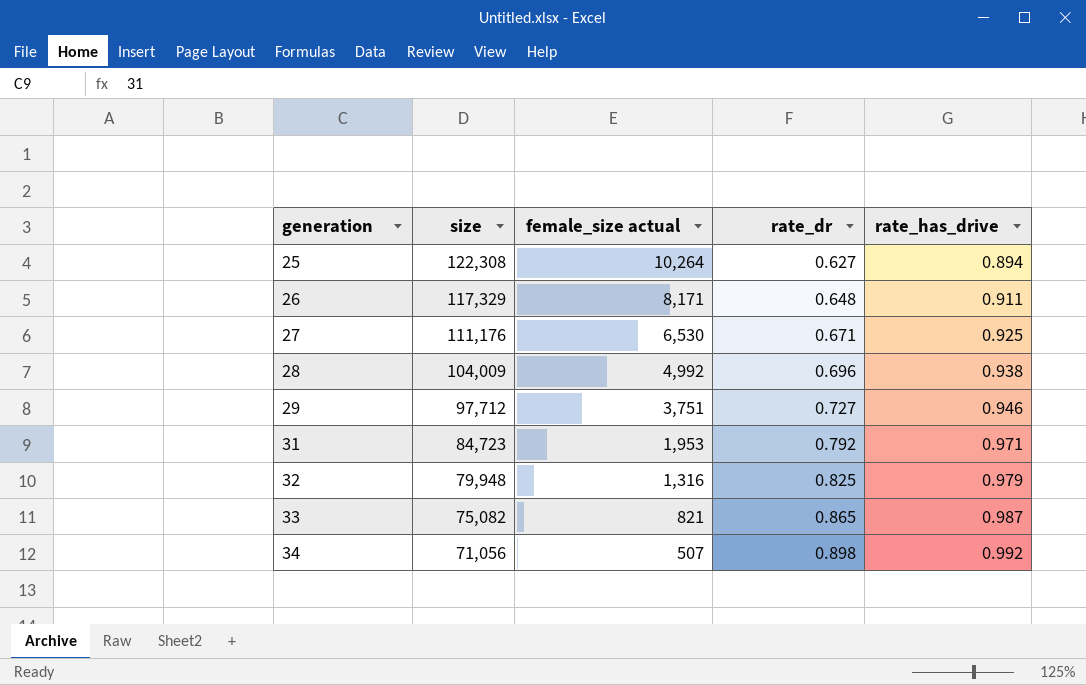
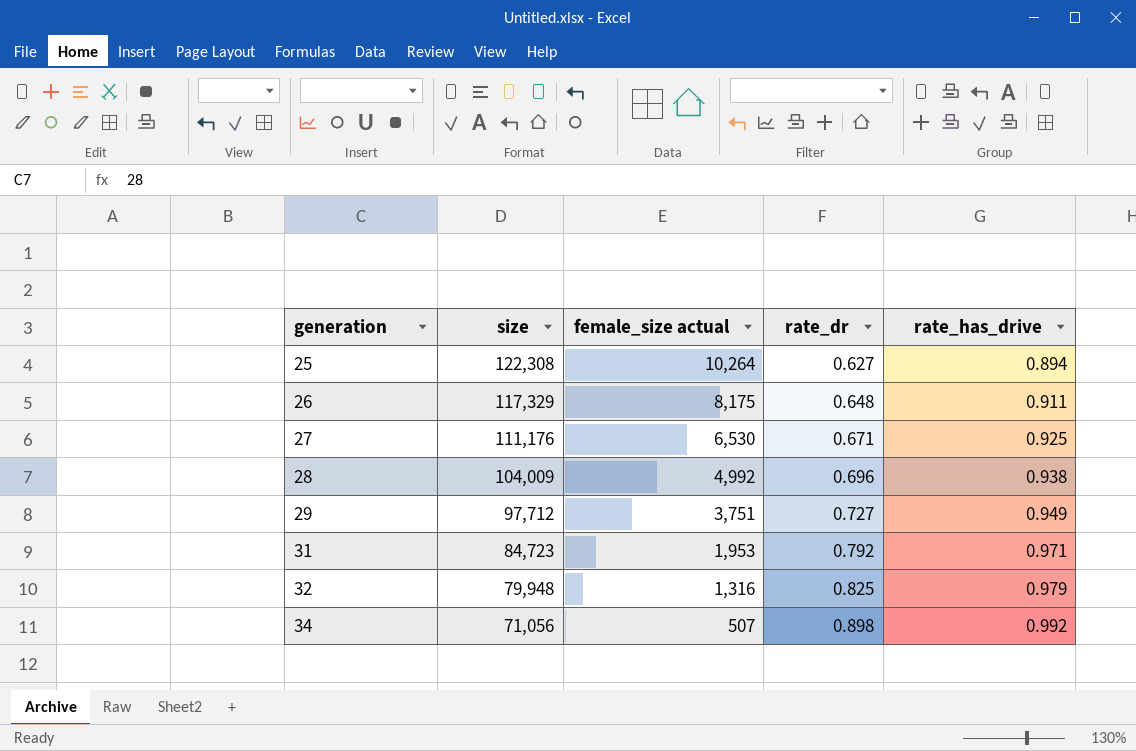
row 33: 75,082 | 821 | 0.865 | 0.987 -> none
26 | female_size actual: 8,171 -> 8,175
29 | rate_has_drive: 0.946 -> 0.949

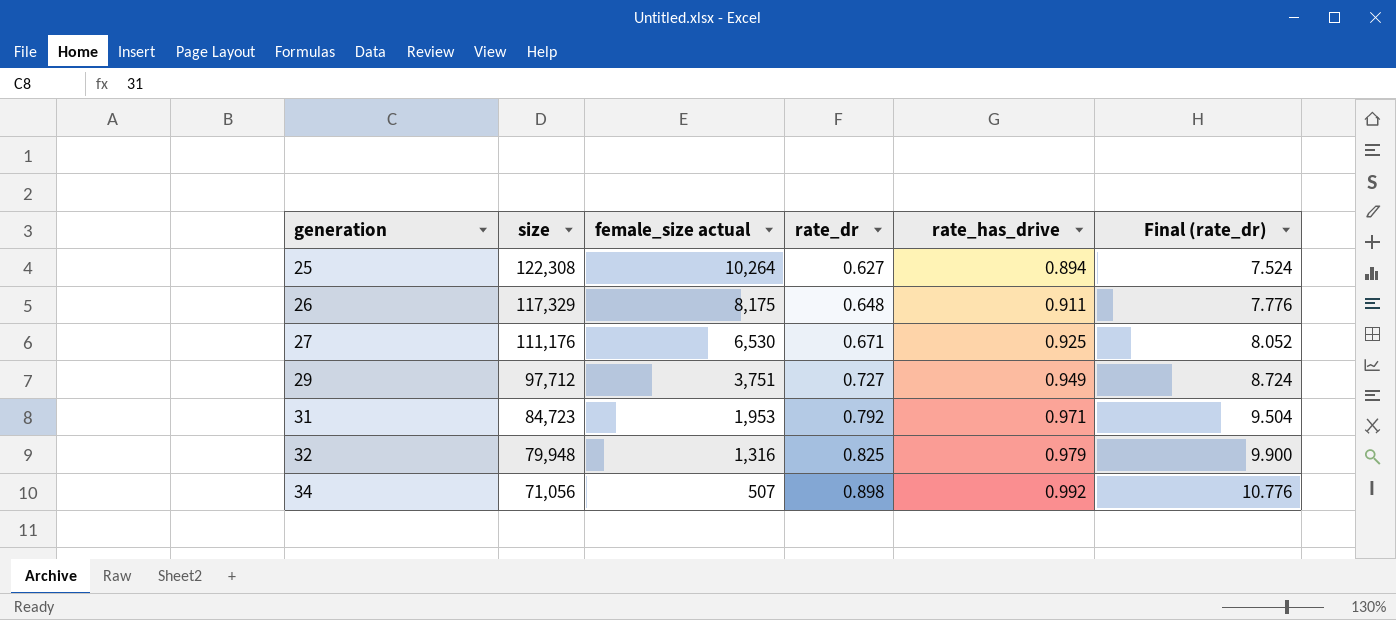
column Final (rate_dr) | formula: none -> [rate_dr] * 12
row 28: 104,009 | 4,992 | 0.696 | 0.938 -> none

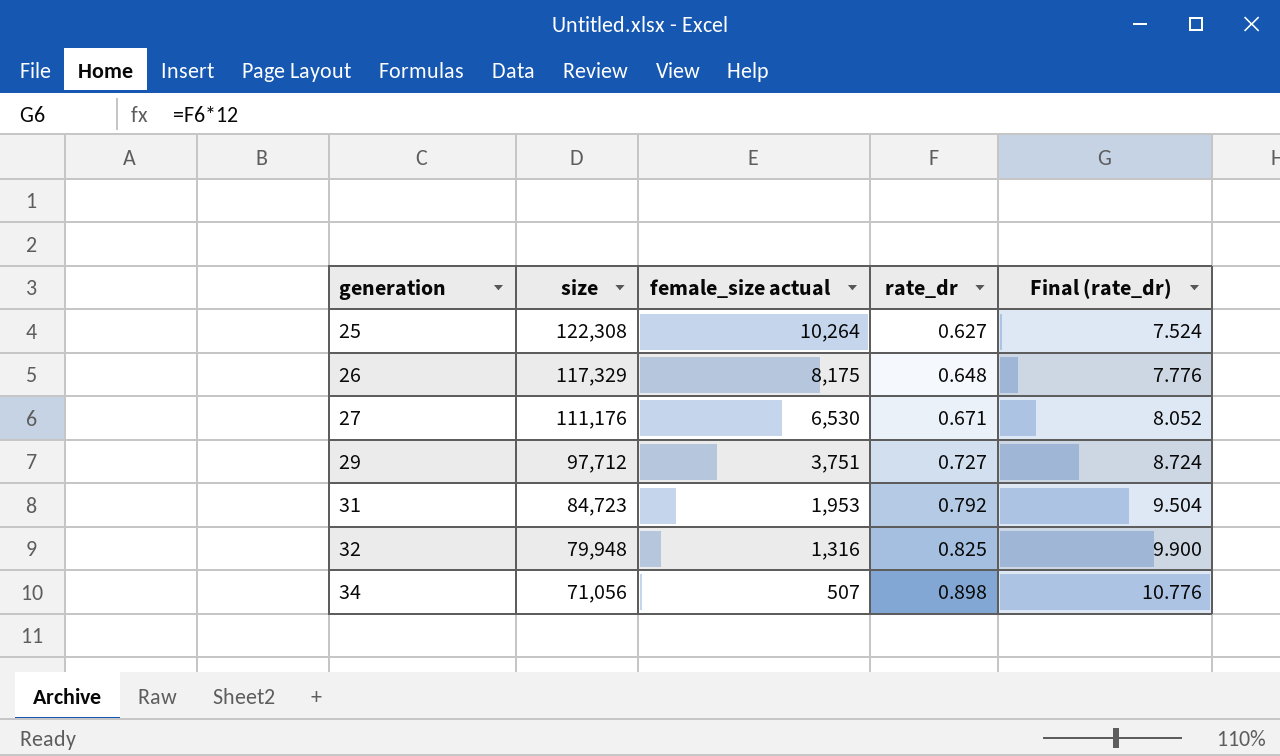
column rate_has_drive | position: 5 -> none

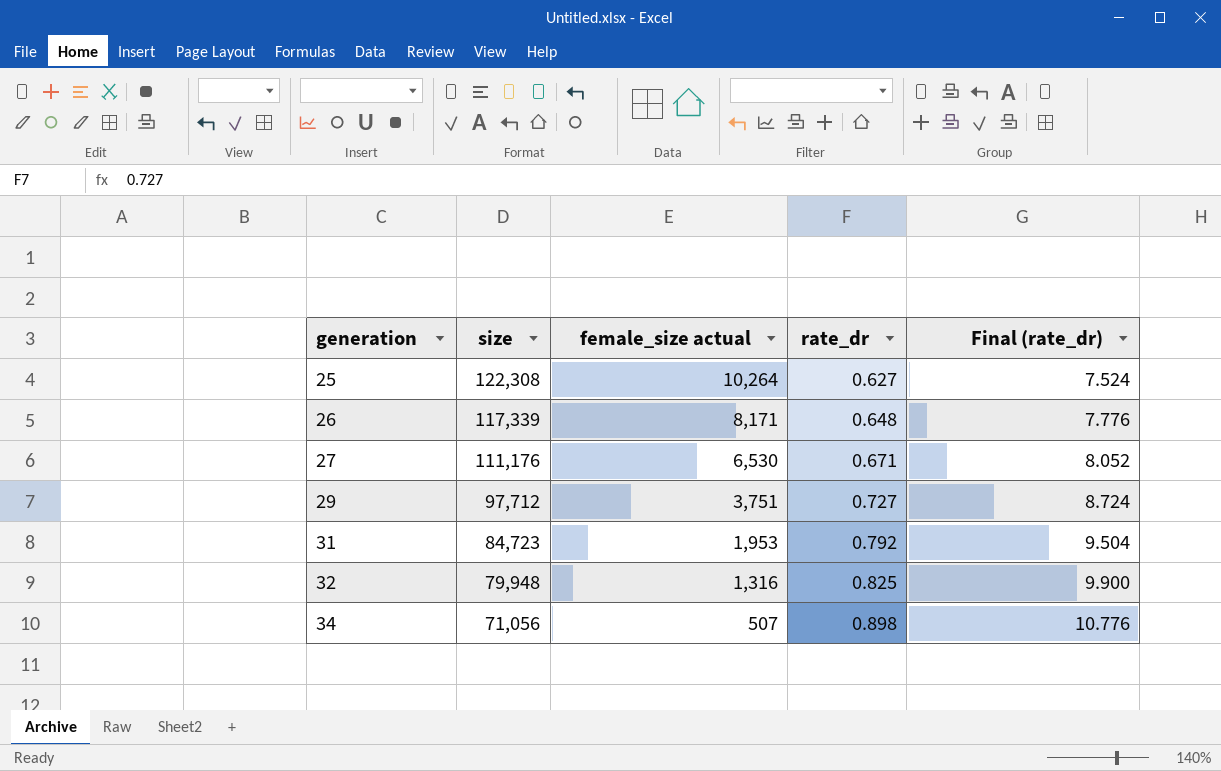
26 | size: 117,329 -> 117,339
26 | female_size actual: 8,175 -> 8,171

